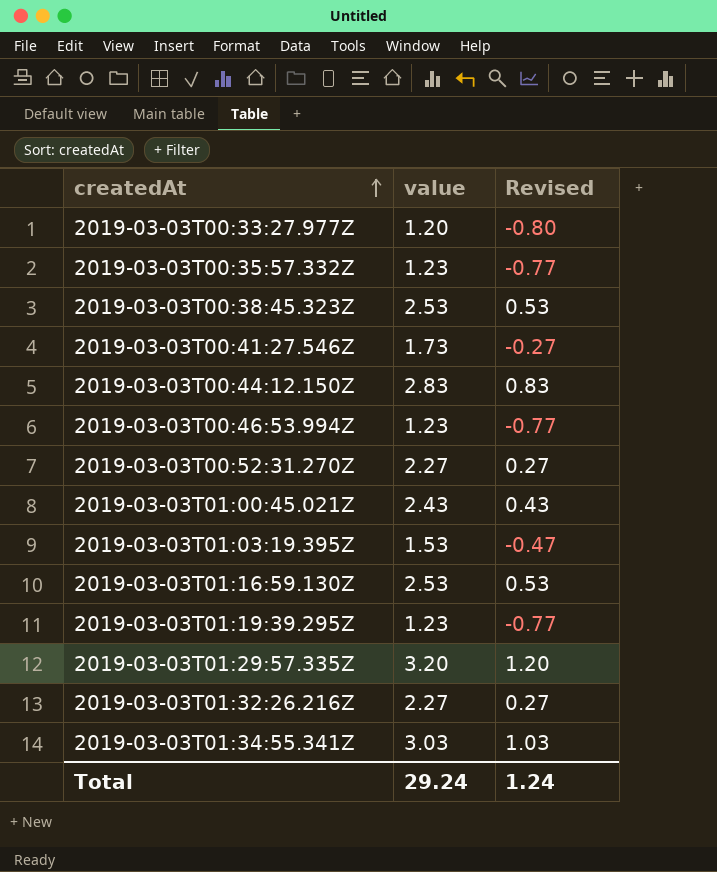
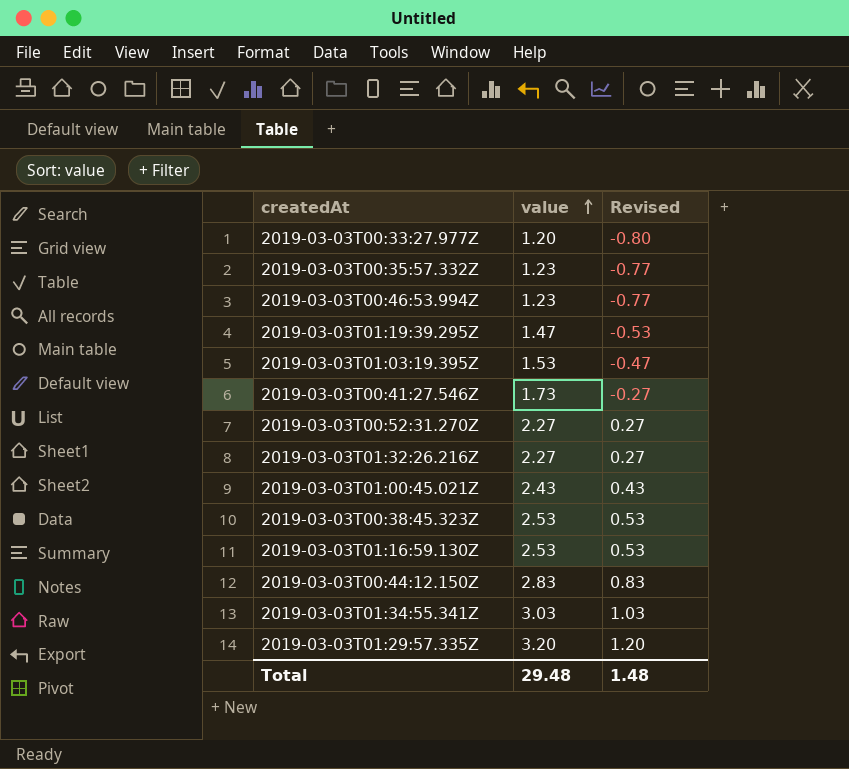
row order: createdAt ascending -> value ascending
2019-03-03T01:19:39.295Z | value: 1.23 -> 1.47
2019-03-03T01:19:39.295Z | Revised: -0.77 -> -0.53
Total | value: 29.24 -> 29.48
Total | Revised: 1.24 -> 1.48

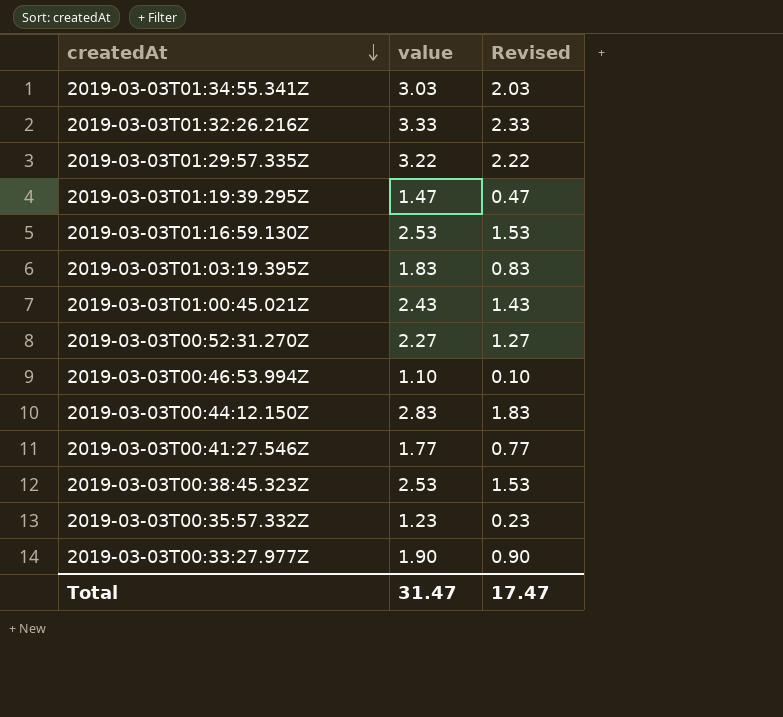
row order: value ascending -> createdAt descending
column Revised | formula: [value] - 2 -> [value] - 1
2019-03-03T01:32:26.216Z | value: 2.27 -> 3.33
2019-03-03T01:29:57.335Z | value: 3.20 -> 3.22
2019-03-03T01:03:19.395Z | value: 1.53 -> 1.83
2019-03-03T00:46:53.994Z | value: 1.23 -> 1.10
2019-03-03T00:41:27.546Z | value: 1.73 -> 1.77
2019-03-03T00:33:27.977Z | value: 1.20 -> 1.90
Total | value: 29.48 -> 31.47
Total | Revised: 1.48 -> 17.47

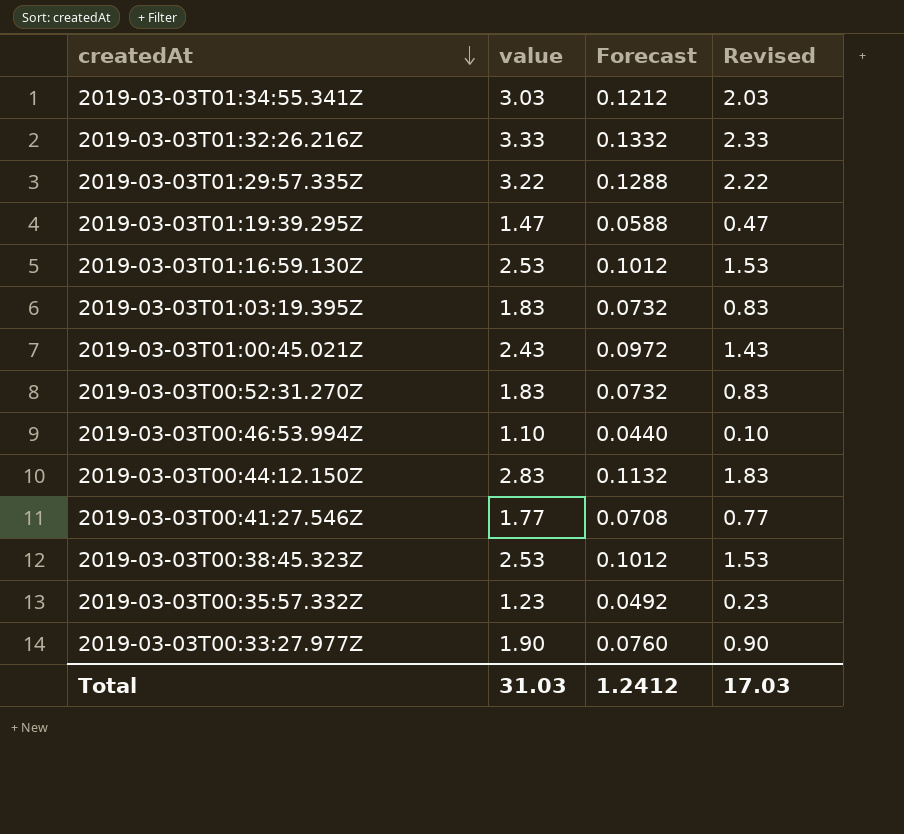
column Forecast | formula: none -> [value] * 0.04
2019-03-03T00:52:31.270Z | value: 2.27 -> 1.83
2019-03-03T00:52:31.270Z | Revised: 1.27 -> 0.83
Total | value: 31.47 -> 31.03
Total | Revised: 17.47 -> 17.03

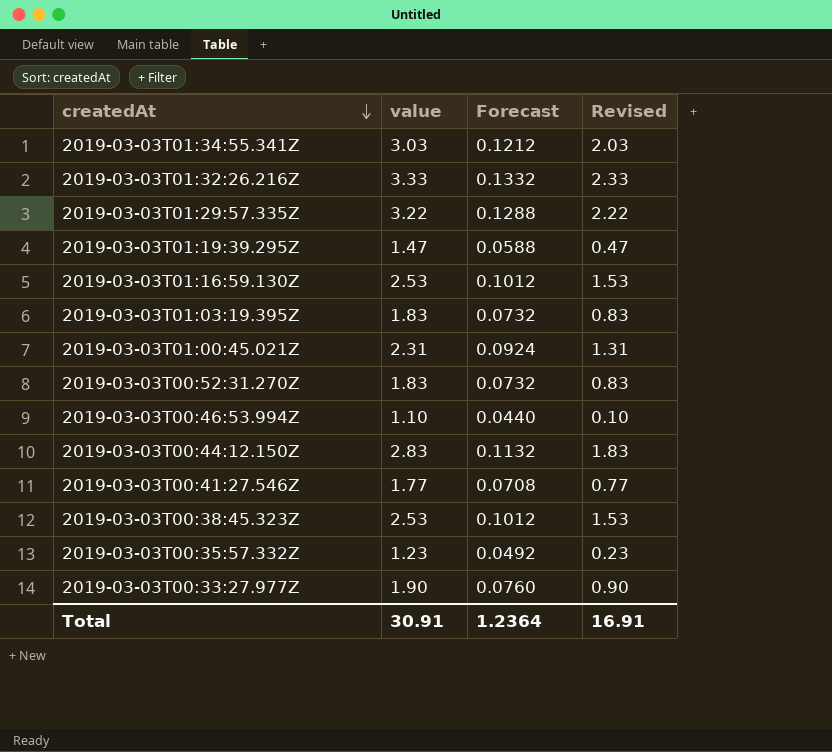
2019-03-03T01:00:45.021Z | value: 2.43 -> 2.31
2019-03-03T01:00:45.021Z | Forecast: 0.0972 -> 0.0924
2019-03-03T01:00:45.021Z | Revised: 1.43 -> 1.31
Total | value: 31.03 -> 30.91
Total | Forecast: 1.2412 -> 1.2364
Total | Revised: 17.03 -> 16.91

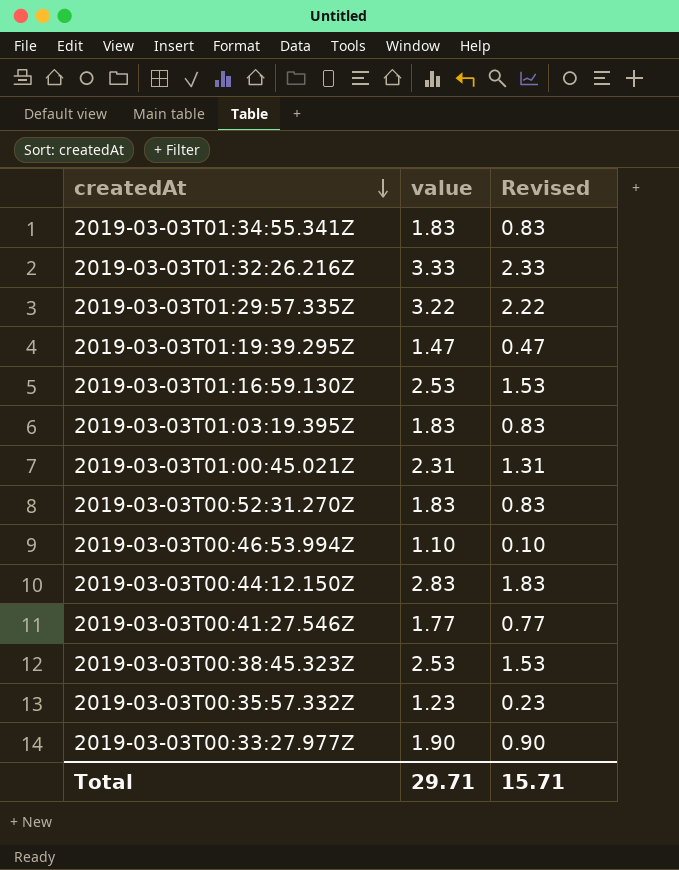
column Forecast | formula: [value] * 0.04 -> none
2019-03-03T01:34:55.341Z | value: 3.03 -> 1.83
2019-03-03T01:34:55.341Z | Revised: 2.03 -> 0.83
Total | value: 30.91 -> 29.71
Total | Revised: 16.91 -> 15.71

